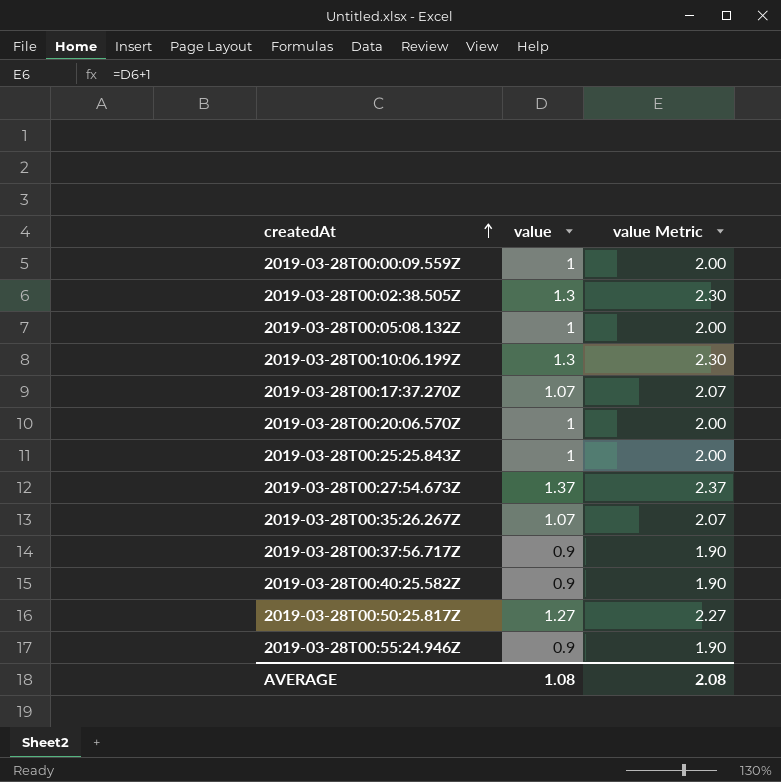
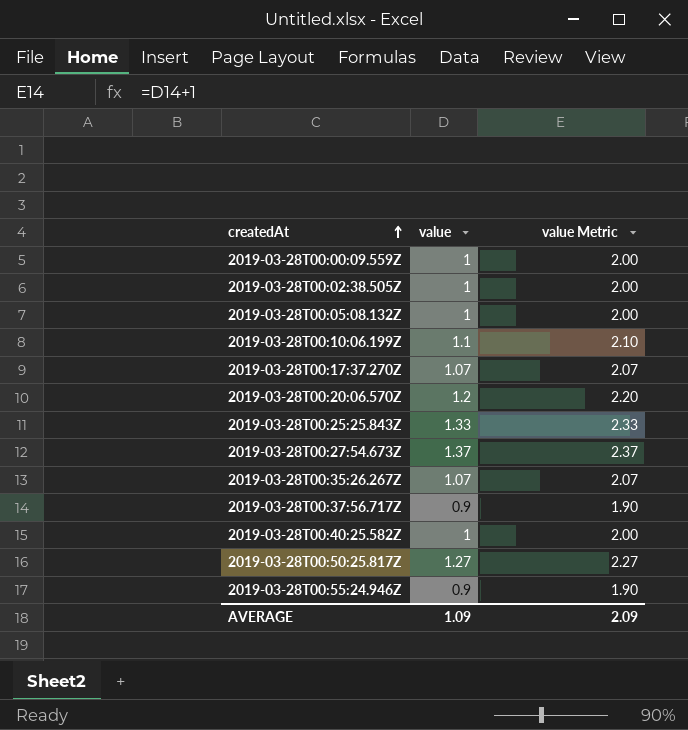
2019-03-28T00:02:38.505Z | value: 1.3 -> 1
2019-03-28T00:02:38.505Z | value Metric: 2.30 -> 2.00
2019-03-28T00:10:06.199Z | value: 1.3 -> 1.1
2019-03-28T00:10:06.199Z | value Metric: 2.30 -> 2.10
2019-03-28T00:20:06.570Z | value: 1 -> 1.2
2019-03-28T00:20:06.570Z | value Metric: 2.00 -> 2.20
2019-03-28T00:25:25.843Z | value: 1 -> 1.33
2019-03-28T00:25:25.843Z | value Metric: 2.00 -> 2.33
2019-03-28T00:40:25.582Z | value: 0.9 -> 1
2019-03-28T00:40:25.582Z | value Metric: 1.90 -> 2.00
AVERAGE | value: 1.08 -> 1.09
AVERAGE | value Metric: 2.08 -> 2.09

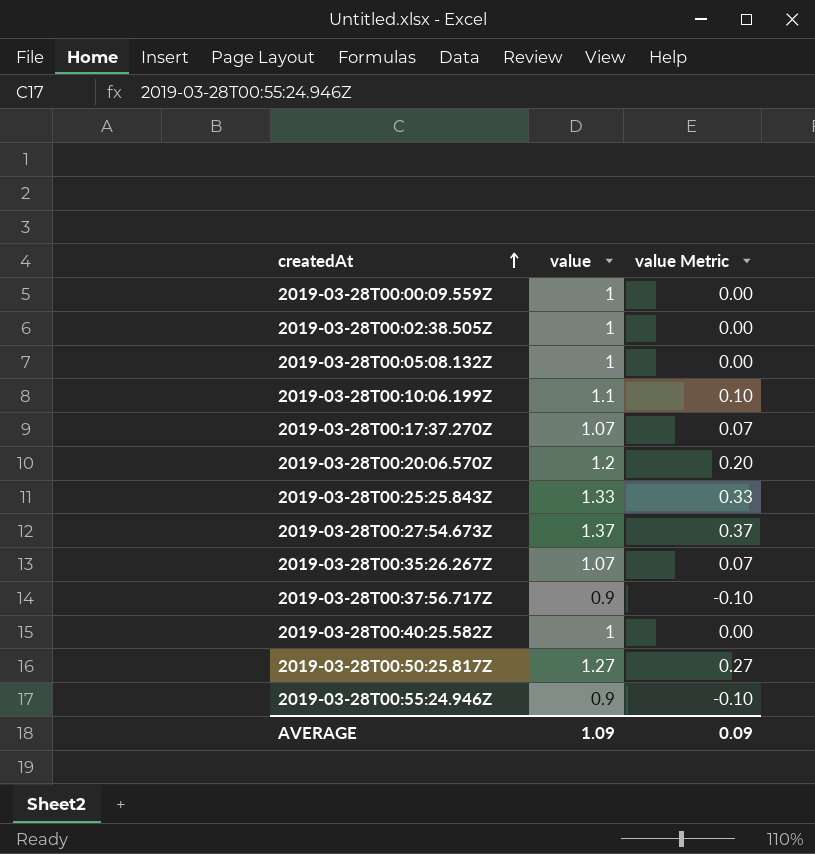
column value Metric | formula: [value] + 1 -> [value] - 1
AVERAGE | value Metric: 2.09 -> 0.09

